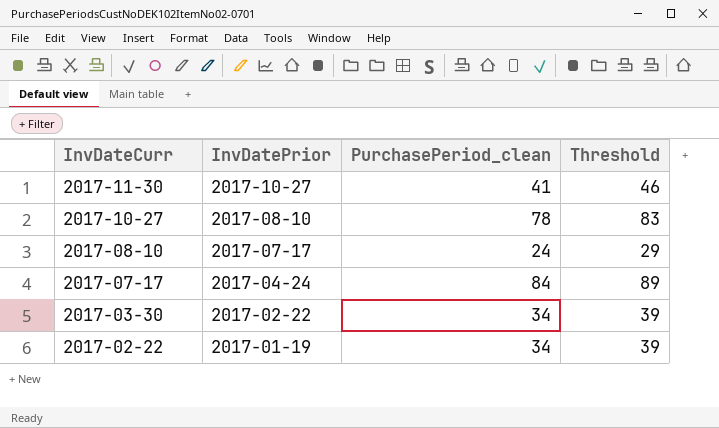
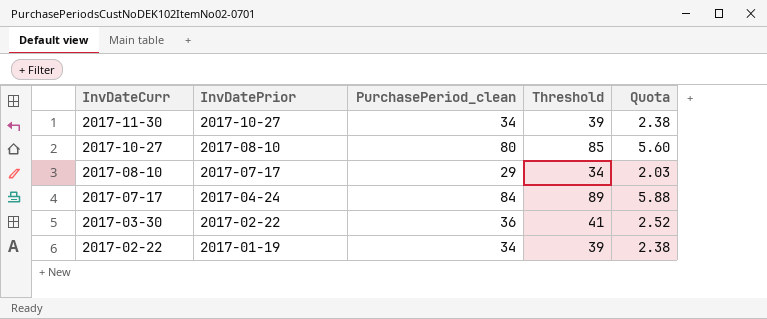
column Quota | formula: none -> [PurchasePeriod_clean] * 0.07
2017-11-30 | PurchasePeriod_clean: 41 -> 34
2017-11-30 | Threshold: 46 -> 39
2017-10-27 | PurchasePeriod_clean: 78 -> 80
2017-10-27 | Threshold: 83 -> 85
2017-08-10 | PurchasePeriod_clean: 24 -> 29
2017-08-10 | Threshold: 29 -> 34
2017-03-30 | PurchasePeriod_clean: 34 -> 36
2017-03-30 | Threshold: 39 -> 41

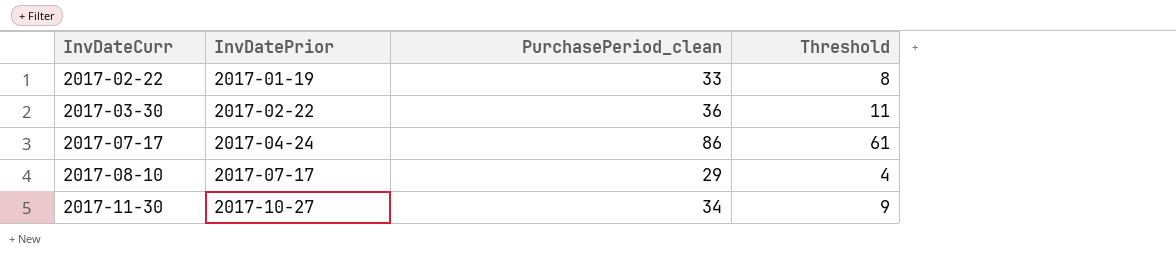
row order: InvDateCurr descending -> InvDateCurr ascending
column Quota | formula: [PurchasePeriod_clean] * 0.07 -> none
column Threshold | formula: [PurchasePeriod_clean] + 5 -> [PurchasePeriod_clean] - 25
row 2017-10-27: 2017-08-10 | 80 | 85 | 5.60 -> none
2017-02-22 | PurchasePeriod_clean: 34 -> 33
2017-07-17 | PurchasePeriod_clean: 84 -> 86

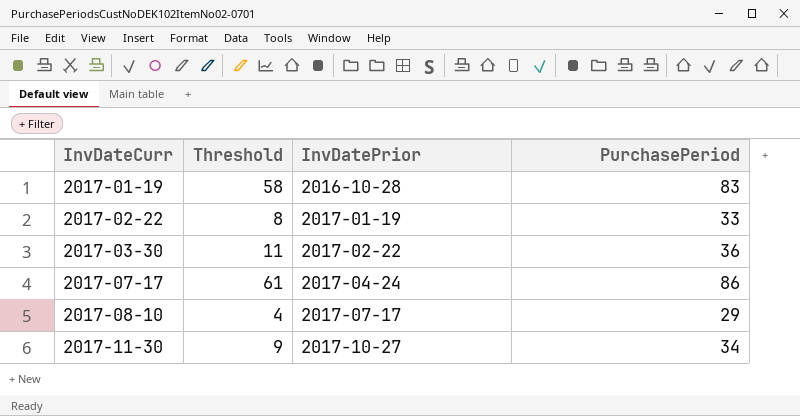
column Threshold | position: 4 -> 2
column name: PurchasePeriod_clean -> PurchasePeriod
row 2017-01-19: none -> 58 | 2016-10-28 | 83

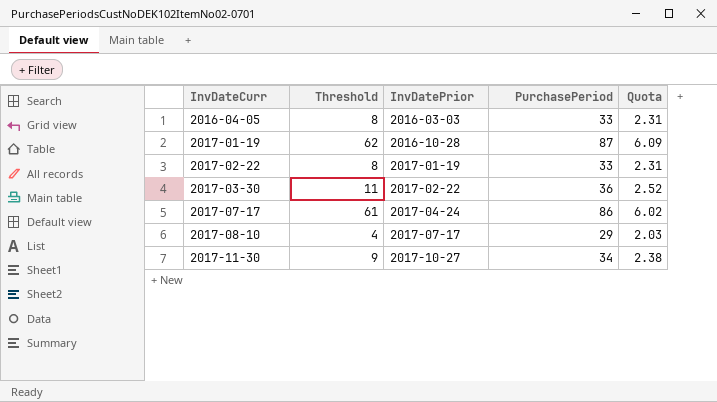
column Quota | formula: none -> [PurchasePeriod] * 0.07
row 2016-04-05: none -> 8 | 2016-03-03 | 33 | 2.31
2017-01-19 | Threshold: 58 -> 62
2017-01-19 | PurchasePeriod: 83 -> 87

